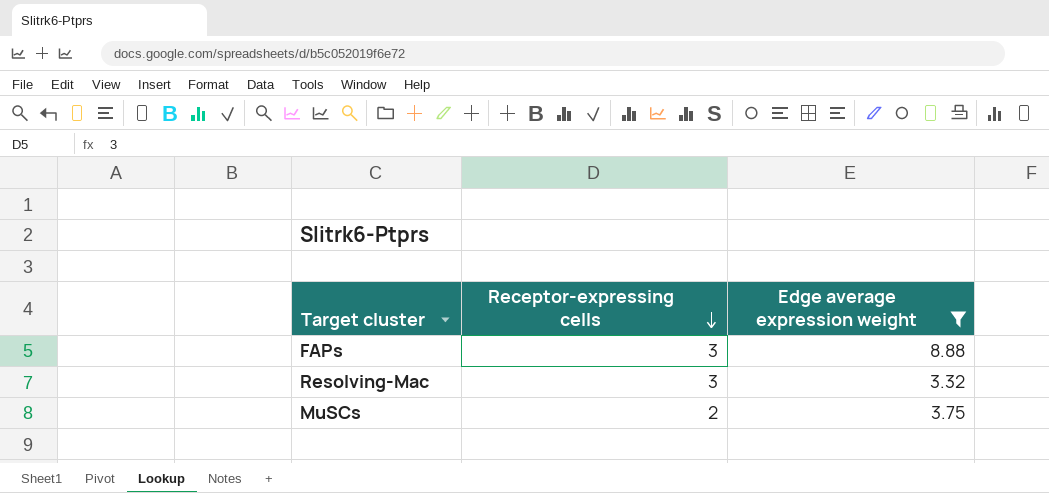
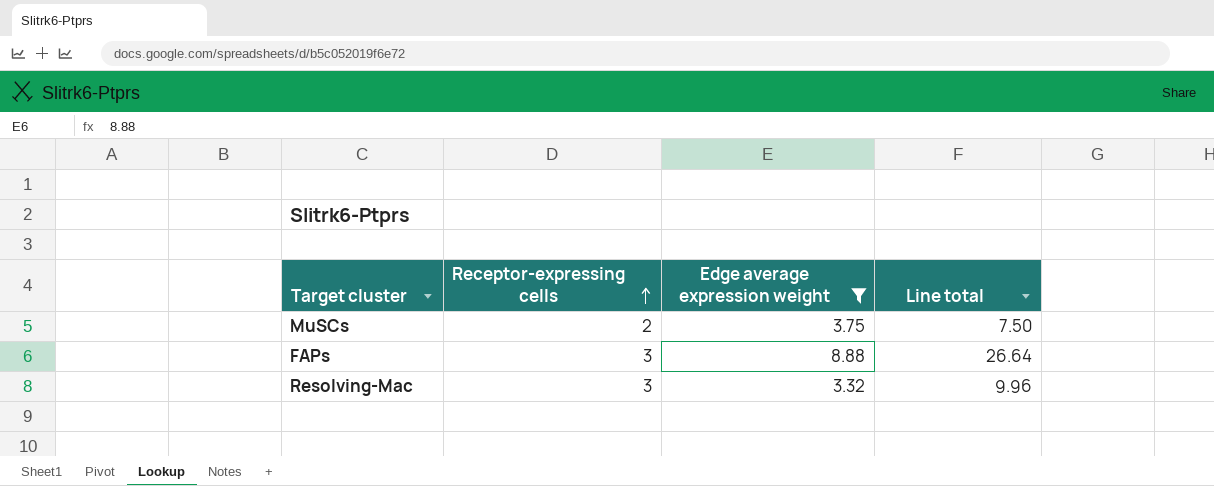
row order: Receptor-expressing cells descending -> Receptor-expressing cells ascending
column Line total | formula: none -> [Receptor-expressing cells] * [Edge average expression weight]

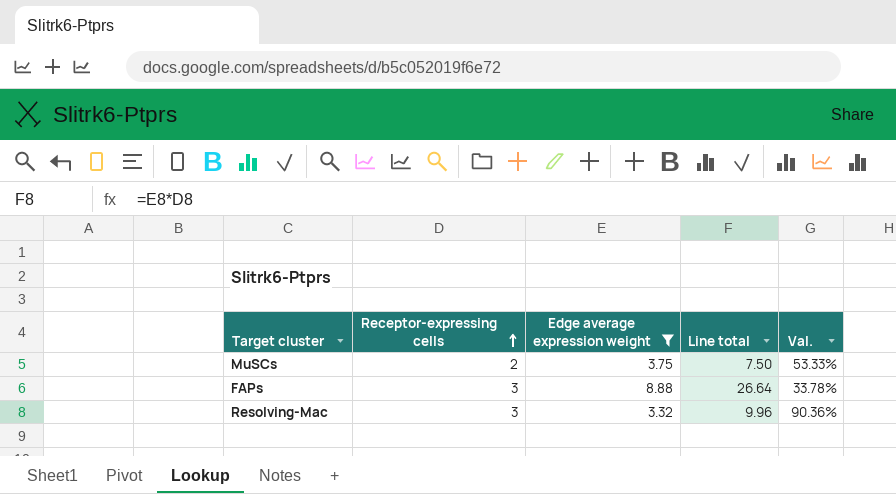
column Val. | formula: none -> [Receptor-expressing cells] / [Edge average expression weight]

